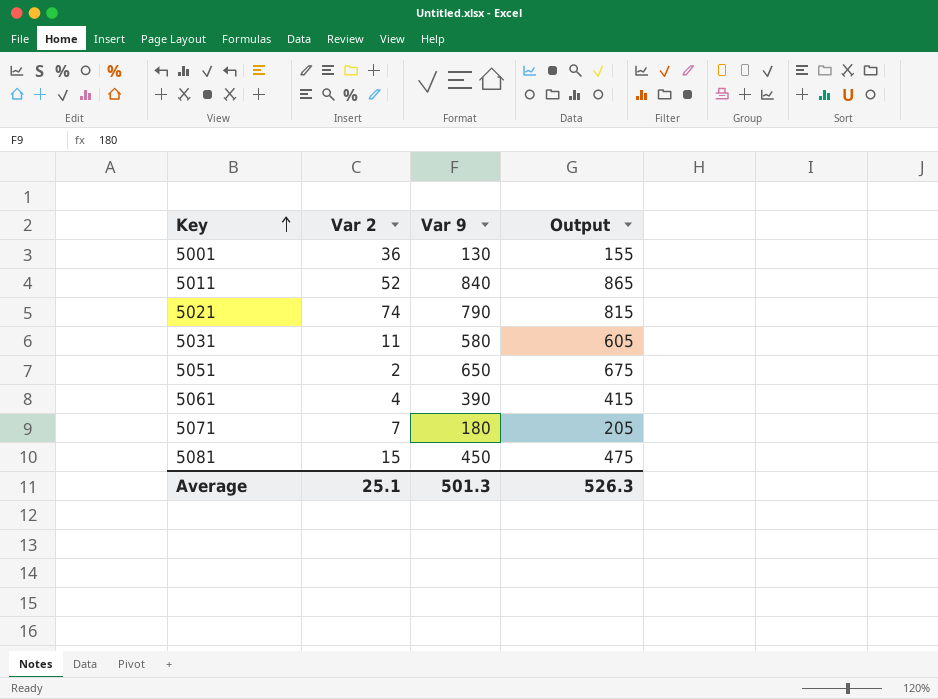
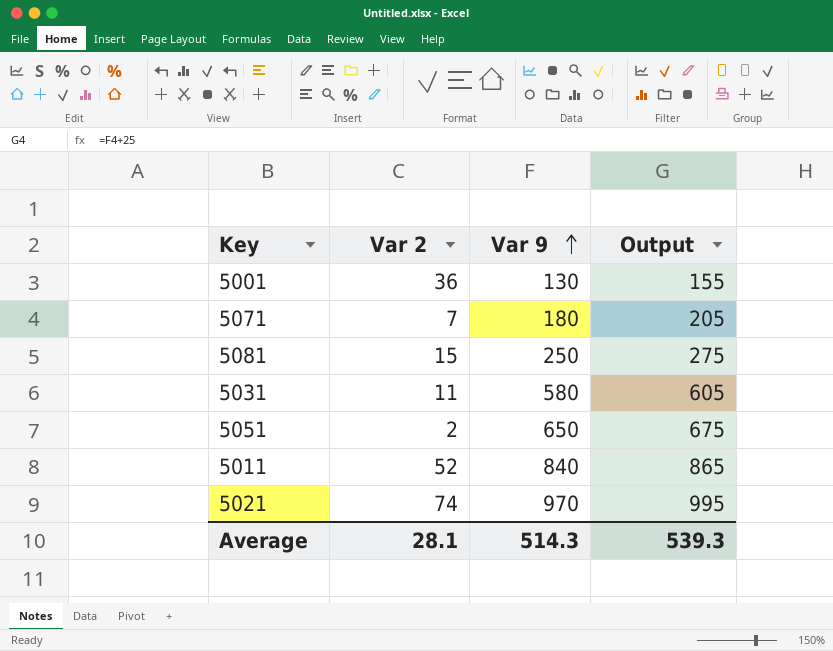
row order: Key ascending -> Var 9 ascending
row 5061: 4 | 390 | 415 -> none
5081 | Var 9: 450 -> 250
5081 | Output: 475 -> 275
5021 | Var 9: 790 -> 970
5021 | Output: 815 -> 995
Average | Var 2: 25.1 -> 28.1
Average | Var 9: 501.3 -> 514.3
Average | Output: 526.3 -> 539.3

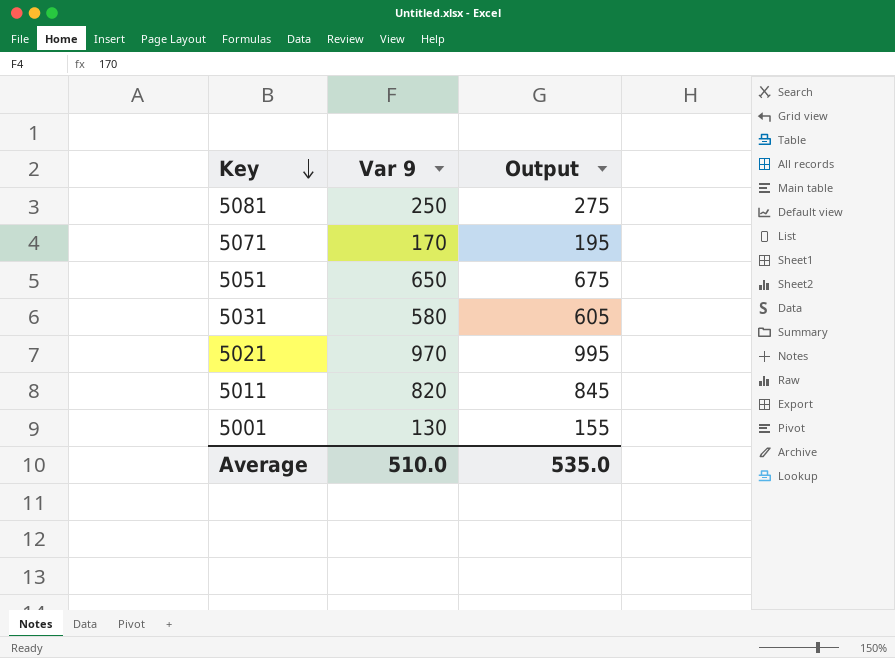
row order: Var 9 ascending -> Key descending
column Var 2 | position: 2 -> none
5071 | Var 9: 180 -> 170
5071 | Output: 205 -> 195
5011 | Var 9: 840 -> 820
5011 | Output: 865 -> 845
Average | Var 9: 514.3 -> 510.0
Average | Output: 539.3 -> 535.0

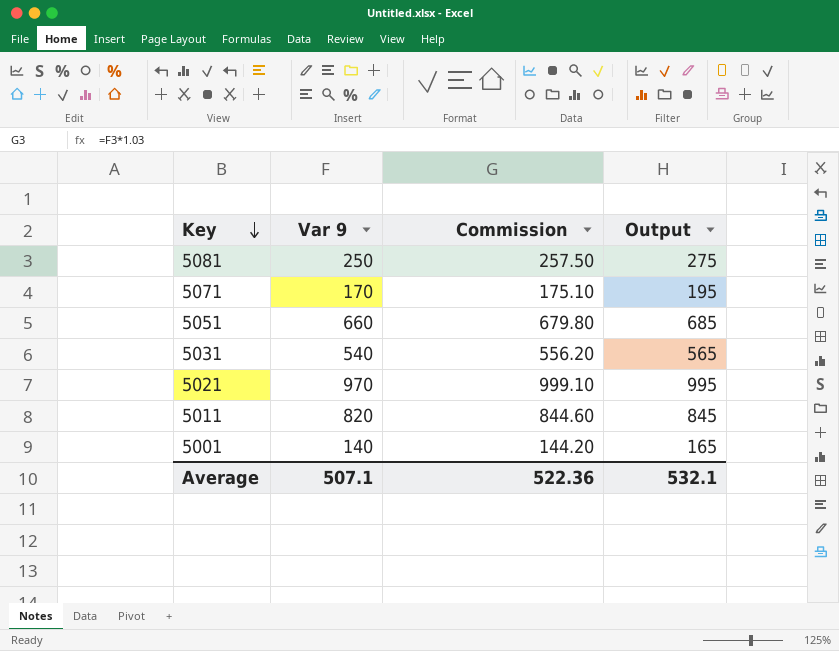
column Commission | formula: none -> [Var 9] * 1.03
5051 | Var 9: 650 -> 660
5051 | Output: 675 -> 685
5031 | Var 9: 580 -> 540
5031 | Output: 605 -> 565
5001 | Var 9: 130 -> 140
5001 | Output: 155 -> 165
Average | Var 9: 510.0 -> 507.1
Average | Output: 535.0 -> 532.1

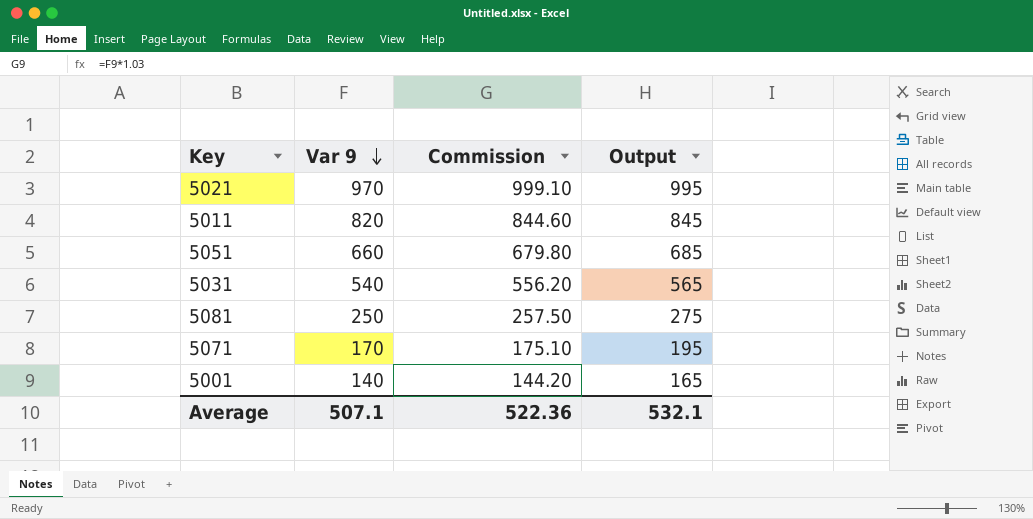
row order: Key descending -> Var 9 descending

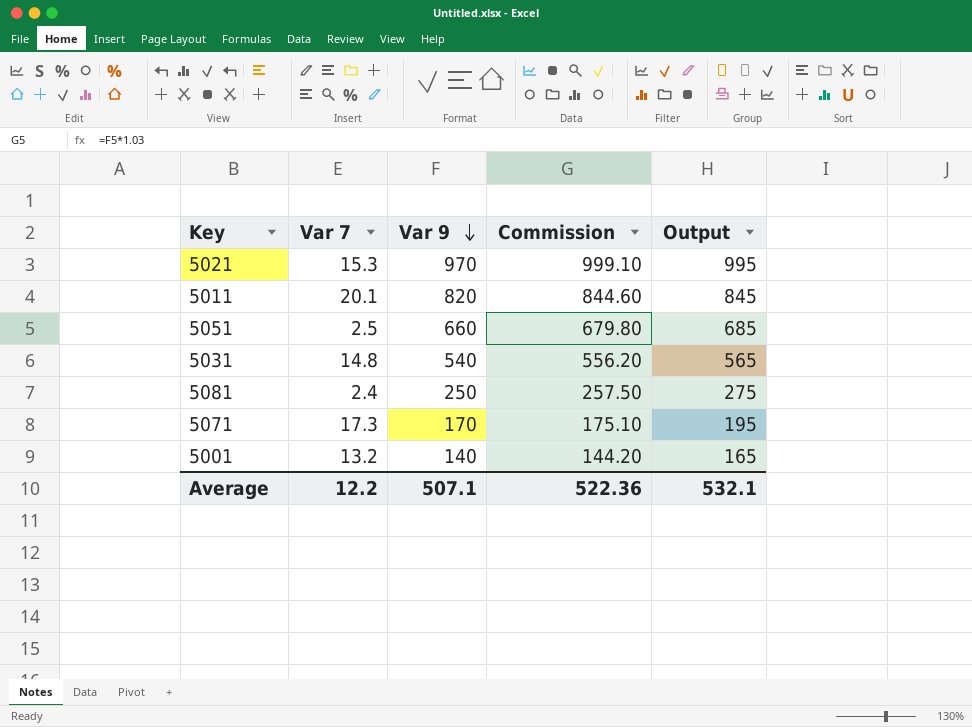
column Var 7 | position: none -> 2

